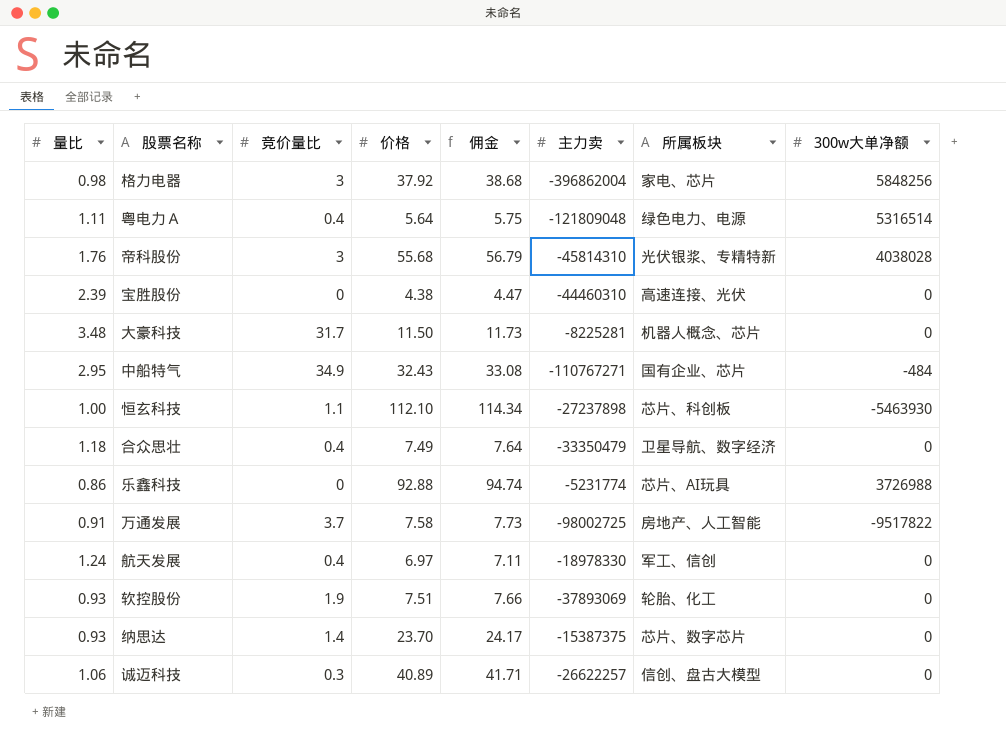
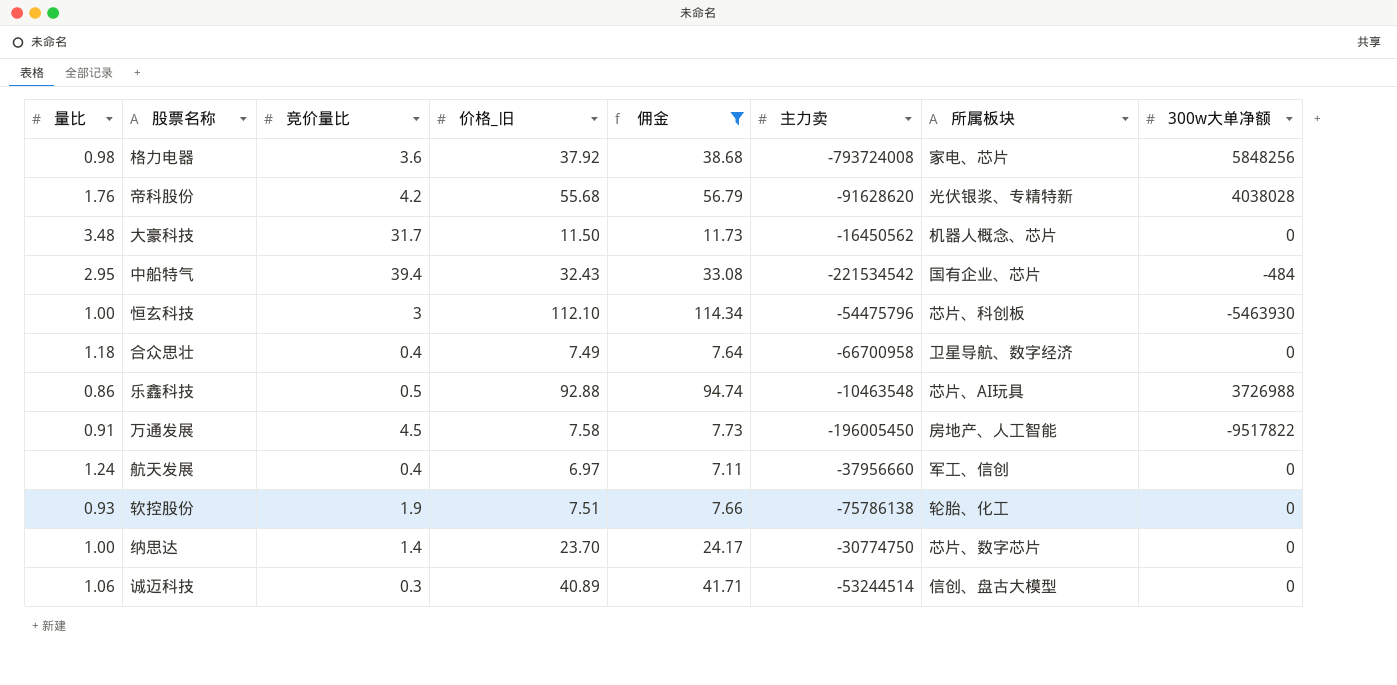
filter: none -> 佣金 >= 7.11
column name: 价格 -> 价格_旧
格力电器 | 竞价量比: 3 -> 3.6
格力电器 | 主力卖: -396862004 -> -793724008
帝科股份 | 竞价量比: 3 -> 4.2
帝科股份 | 主力卖: -45814310 -> -91628620
大豪科技 | 主力卖: -8225281 -> -16450562
中船特气 | 竞价量比: 34.9 -> 39.4
中船特气 | 主力卖: -110767271 -> -221534542
恒玄科技 | 竞价量比: 1.1 -> 3
恒玄科技 | 主力卖: -27237898 -> -54475796
合众思壮 | 主力卖: -33350479 -> -66700958
乐鑫科技 | 竞价量比: 0 -> 0.5
乐鑫科技 | 主力卖: -5231774 -> -10463548
万通发展 | 竞价量比: 3.7 -> 4.5
万通发展 | 主力卖: -98002725 -> -196005450
航天发展 | 主力卖: -18978330 -> -37956660
软控股份 | 主力卖: -37893069 -> -75786138
纳思达 | 量比: 0.93 -> 1.00
纳思达 | 主力卖: -15387375 -> -30774750
诚迈科技 | 主力卖: -26622257 -> -53244514

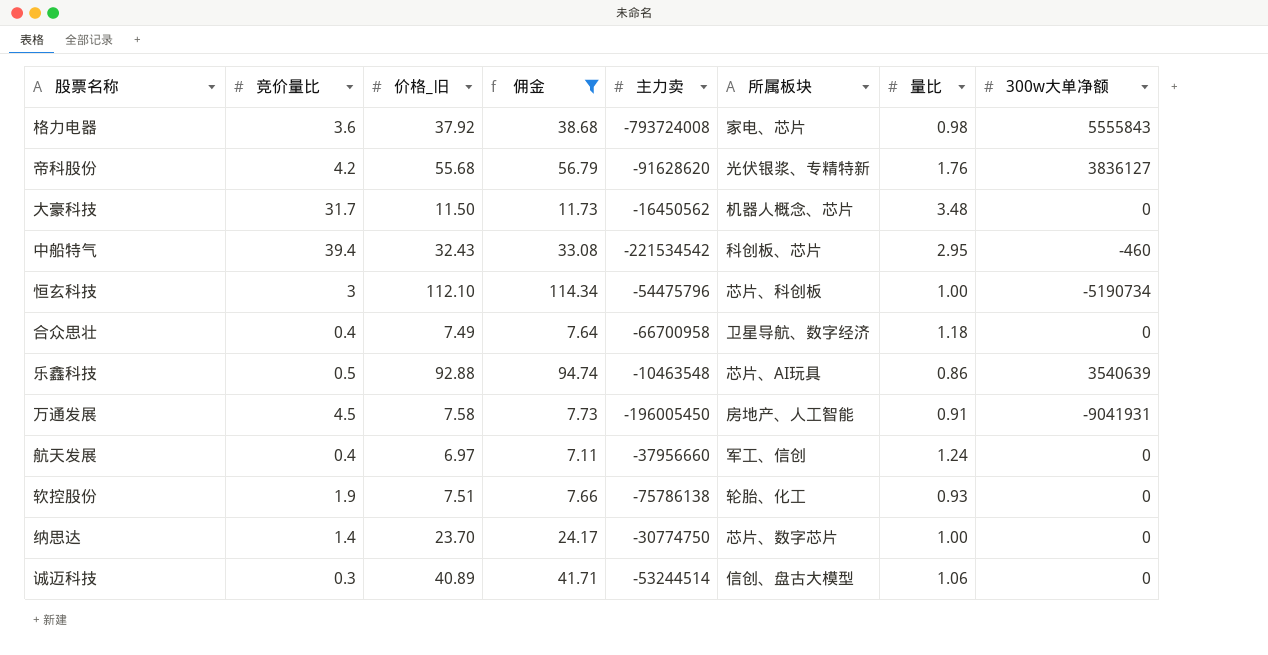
column 量比 | position: 1 -> 7
格力电器 | 300w大单净额: 5848256 -> 5555843
帝科股份 | 300w大单净额: 4038028 -> 3836127
中船特气 | 所属板块: 国有企业、芯片 -> 科创板、芯片
中船特气 | 300w大单净额: -484 -> -460
恒玄科技 | 300w大单净额: -5463930 -> -5190734
乐鑫科技 | 300w大单净额: 3726988 -> 3540639
万通发展 | 300w大单净额: -9517822 -> -9041931

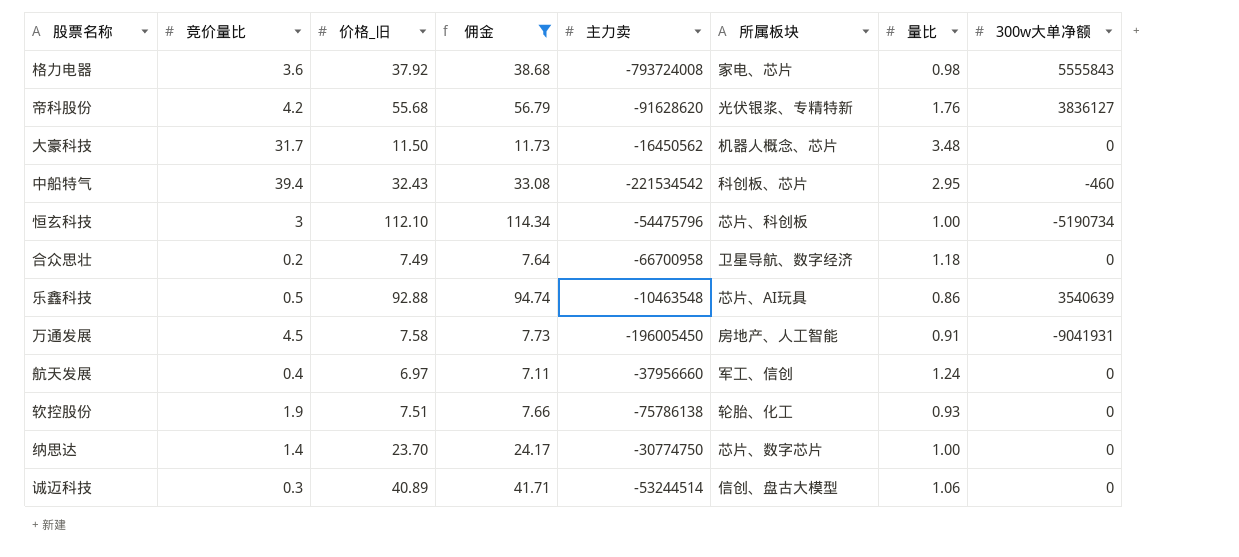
合众思壮 | 竞价量比: 0.4 -> 0.2

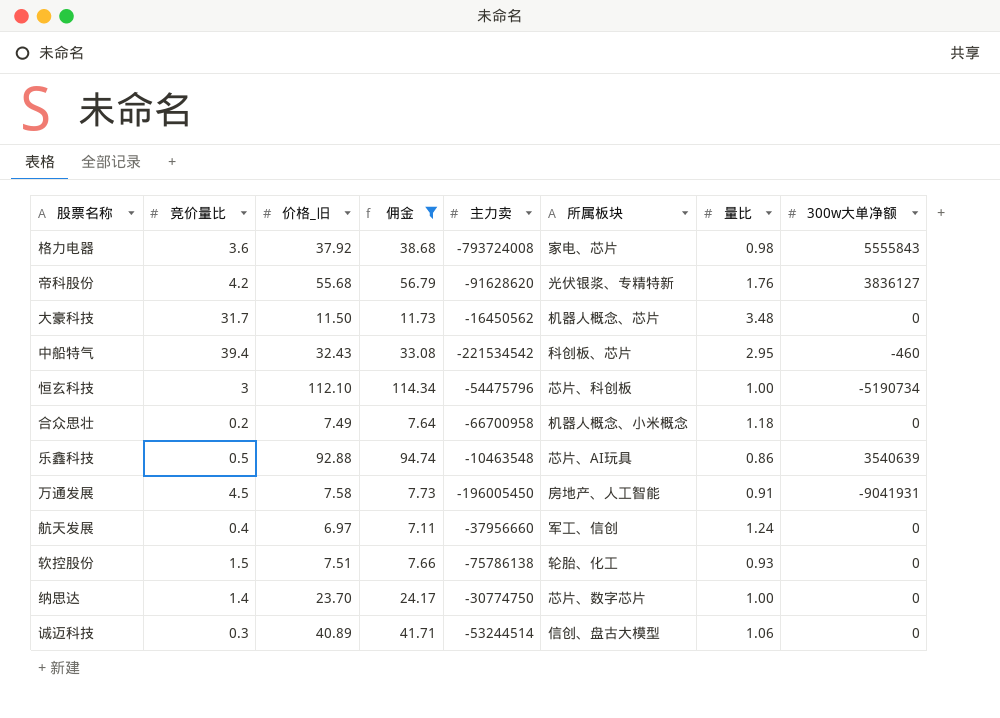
合众思壮 | 所属板块: 卫星导航、数字经济 -> 机器人概念、小米概念
软控股份 | 竞价量比: 1.9 -> 1.5

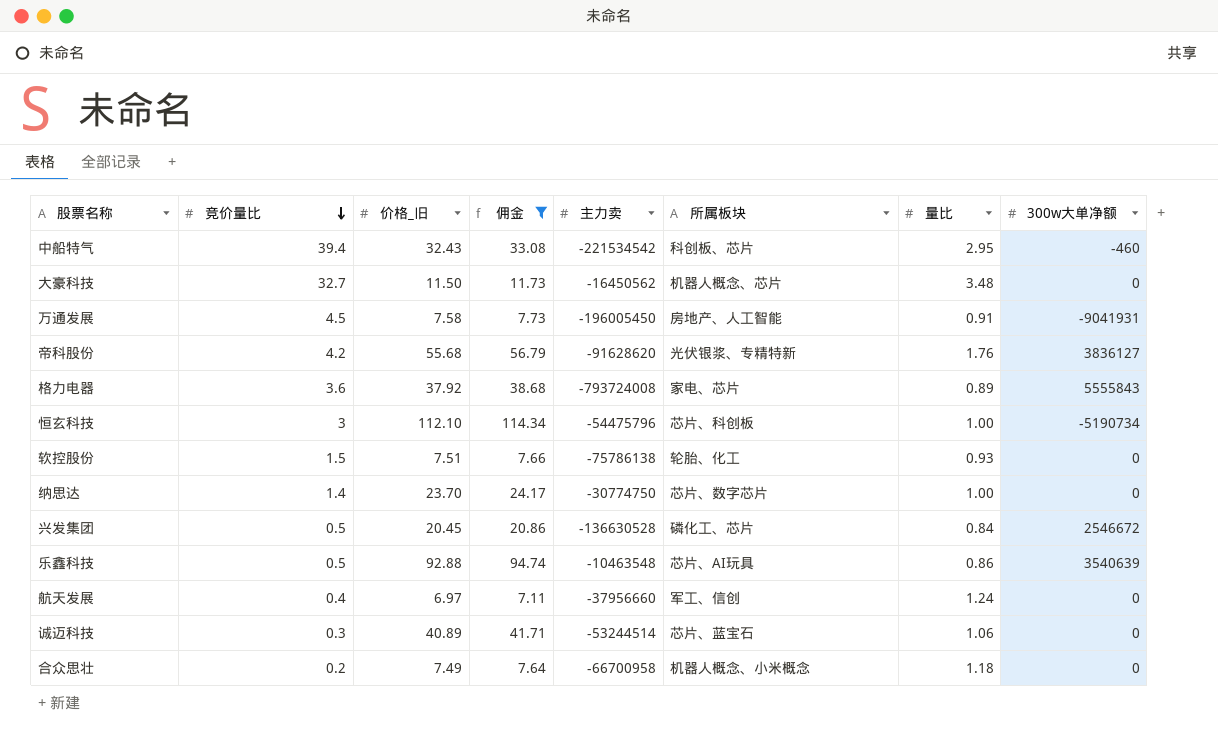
row order: none -> 竞价量比 descending
大豪科技 | 竞价量比: 31.7 -> 32.7
格力电器 | 量比: 0.98 -> 0.89
row 兴发集团: none -> 0.5 | 20.45 | 20.86 | -136630528 | 磷化工、芯片 | 0.84 | 2546672
诚迈科技 | 所属板块: 信创、盘古大模型 -> 芯片、蓝宝石

